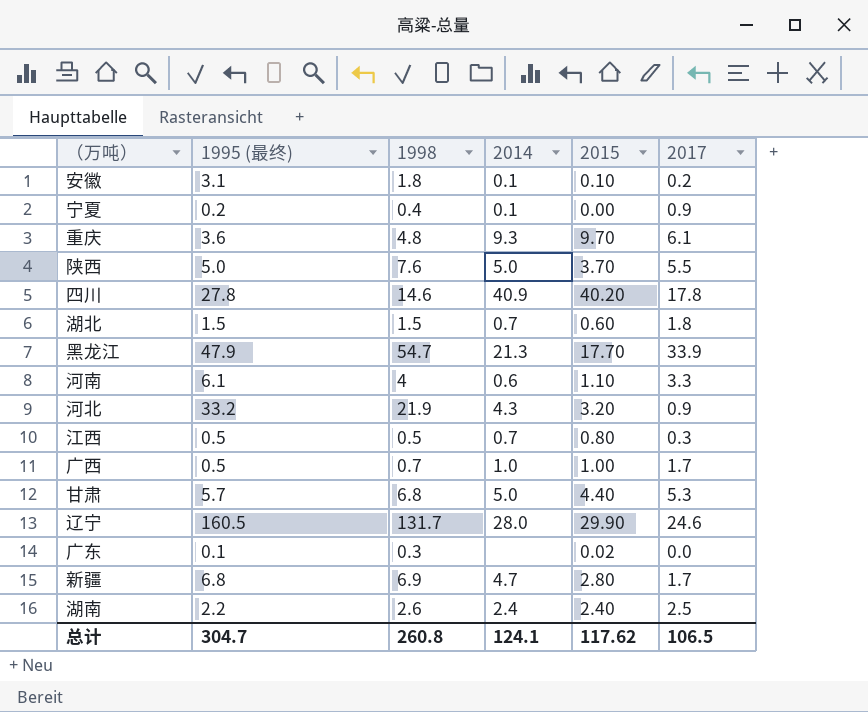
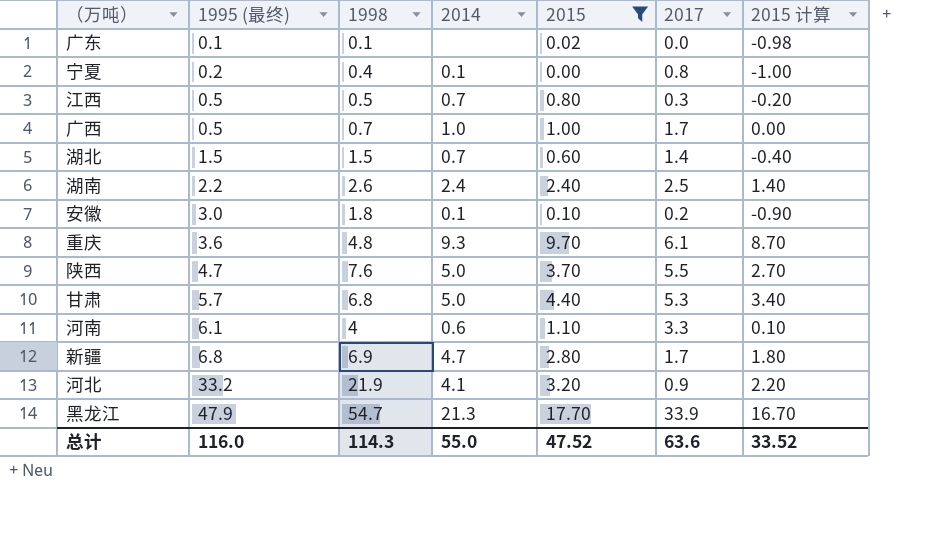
filter: none -> 2015 <= 17.70
row order: none -> 1995 (最终) ascending
column 2015 计算 | formula: none -> [2015] - 1
广东 | 1998: 0.3 -> 0.1
宁夏 | 2017: 0.9 -> 0.8
湖北 | 2017: 1.8 -> 1.4
安徽 | 1995 (最终): 3.1 -> 3.0
陕西 | 1995 (最终): 5.0 -> 4.7
河北 | 2014: 4.3 -> 4.1
总计 | 1995 (最终): 304.7 -> 116.0
总计 | 1998: 260.8 -> 114.3
总计 | 2014: 124.1 -> 55.0
总计 | 2015: 117.62 -> 47.52
总计 | 2017: 106.5 -> 63.6

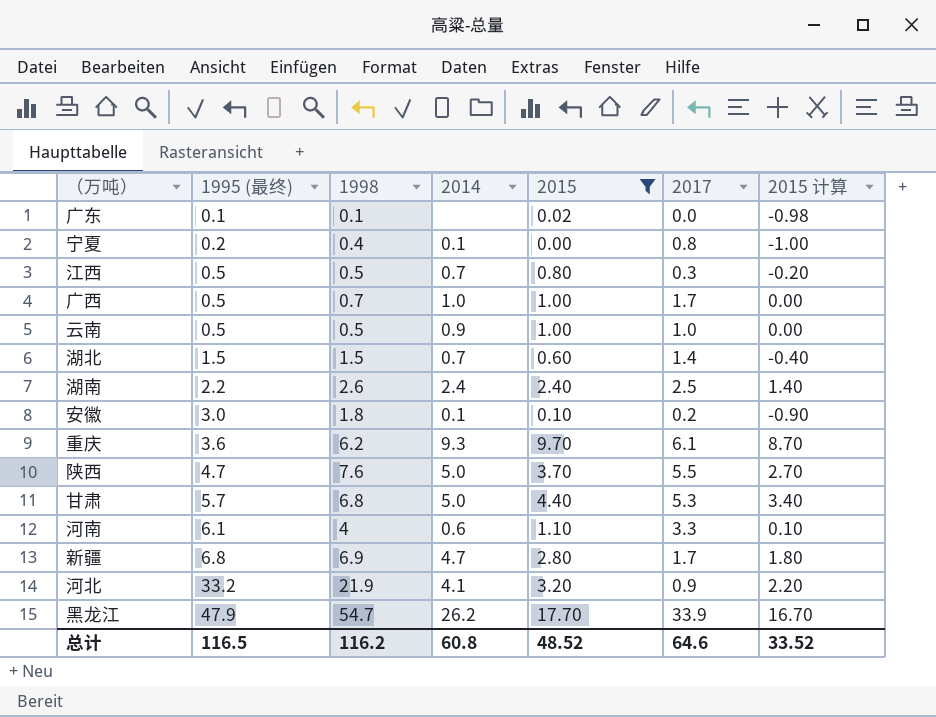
row 云南: none -> 0.5 | 0.5 | 0.9 | 1.00 | 1.0 | 0.00
重庆 | 1998: 4.8 -> 6.2
黑龙江 | 2014: 21.3 -> 26.2
总计 | 1995 (最终): 116.0 -> 116.5
总计 | 1998: 114.3 -> 116.2
总计 | 2014: 55.0 -> 60.8
总计 | 2015: 47.52 -> 48.52
总计 | 2017: 63.6 -> 64.6

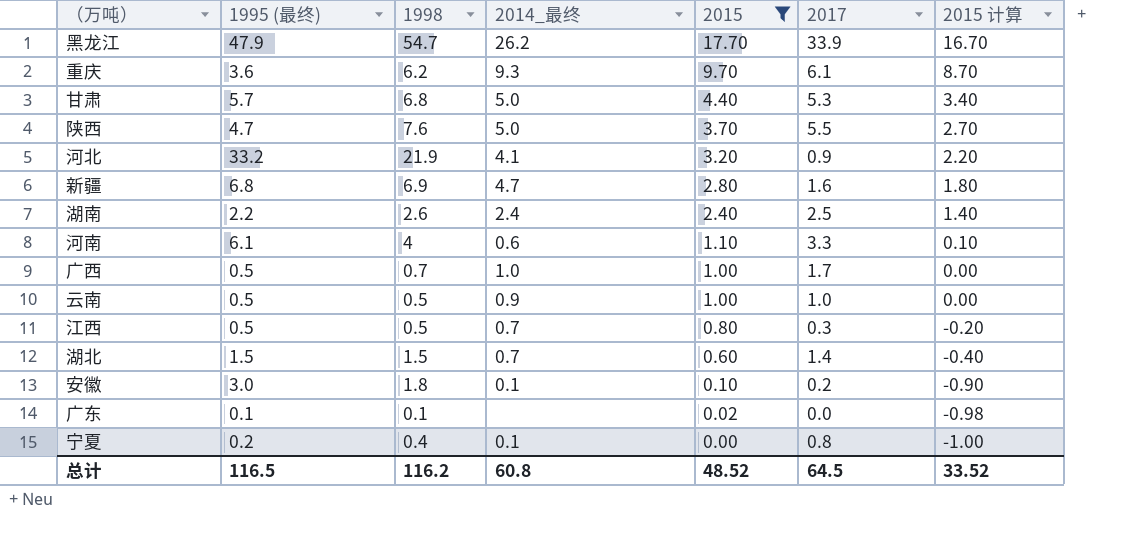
row order: 1995 (最终) ascending -> 2015 descending
column name: 2014 -> 2014_最终
新疆 | 2017: 1.7 -> 1.6
总计 | 2017: 64.6 -> 64.5

